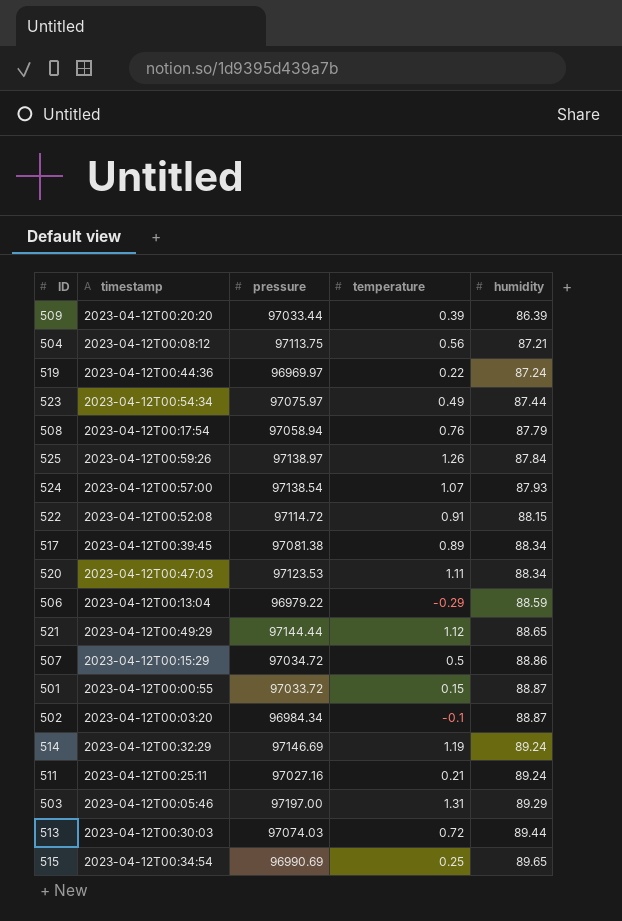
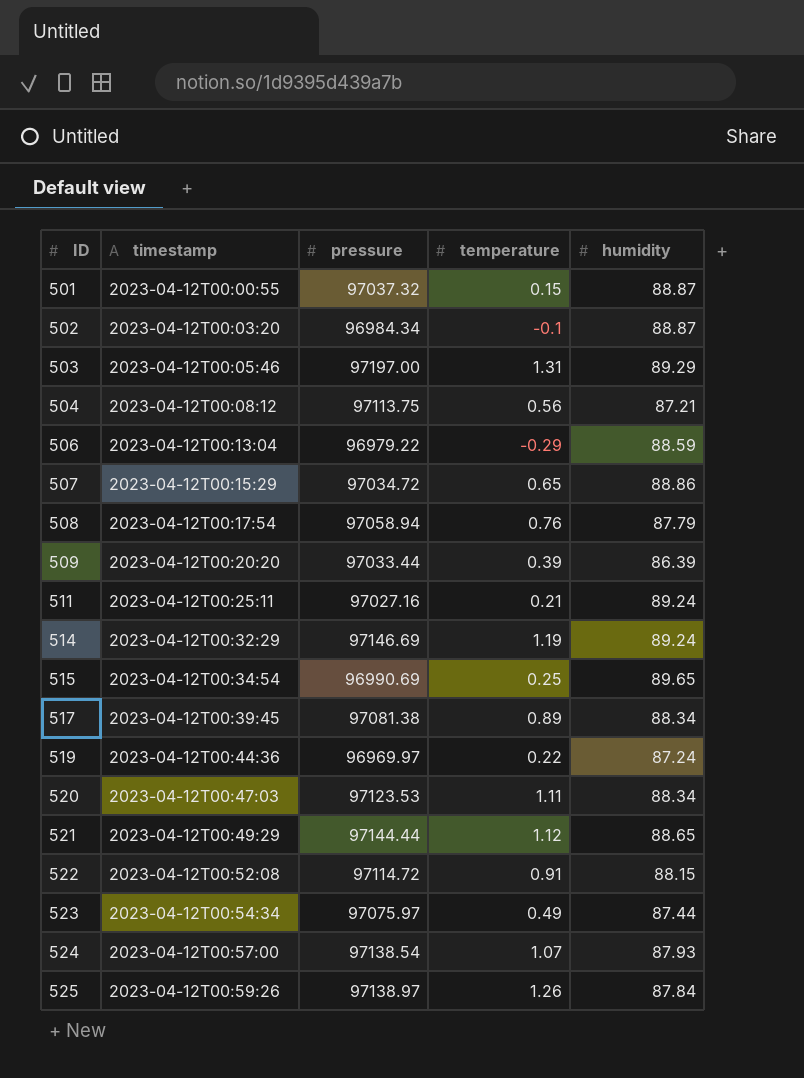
row order: humidity ascending -> ID ascending
row 513: 2023-04-12T00:30:03 | 97074.03 | 0.72 | 89.44 -> none
501 | pressure: 97033.72 -> 97037.32
507 | temperature: 0.5 -> 0.65

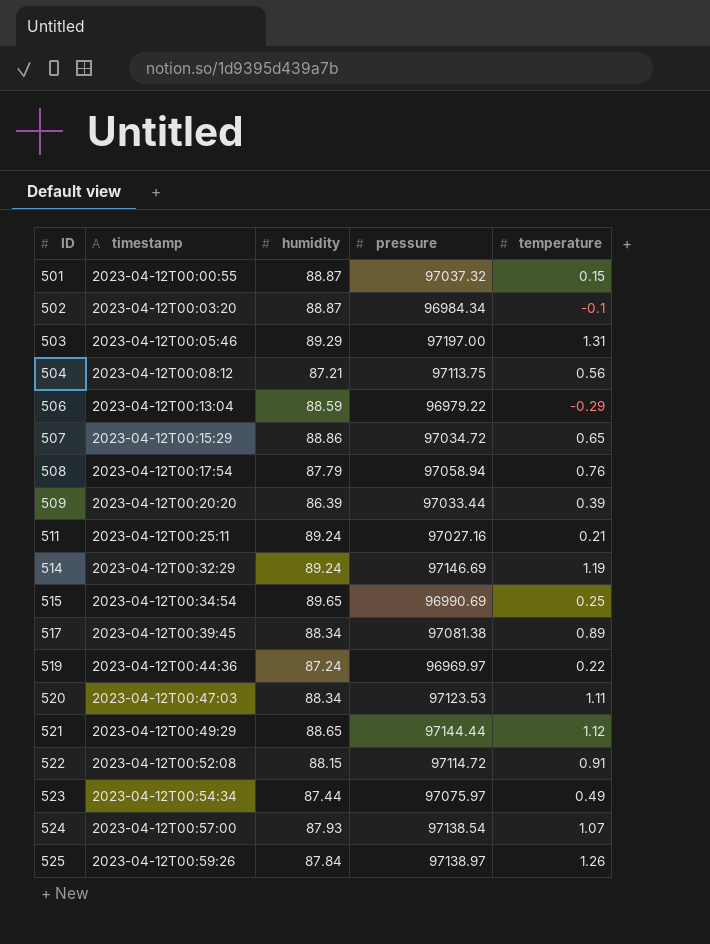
column humidity | position: 5 -> 3

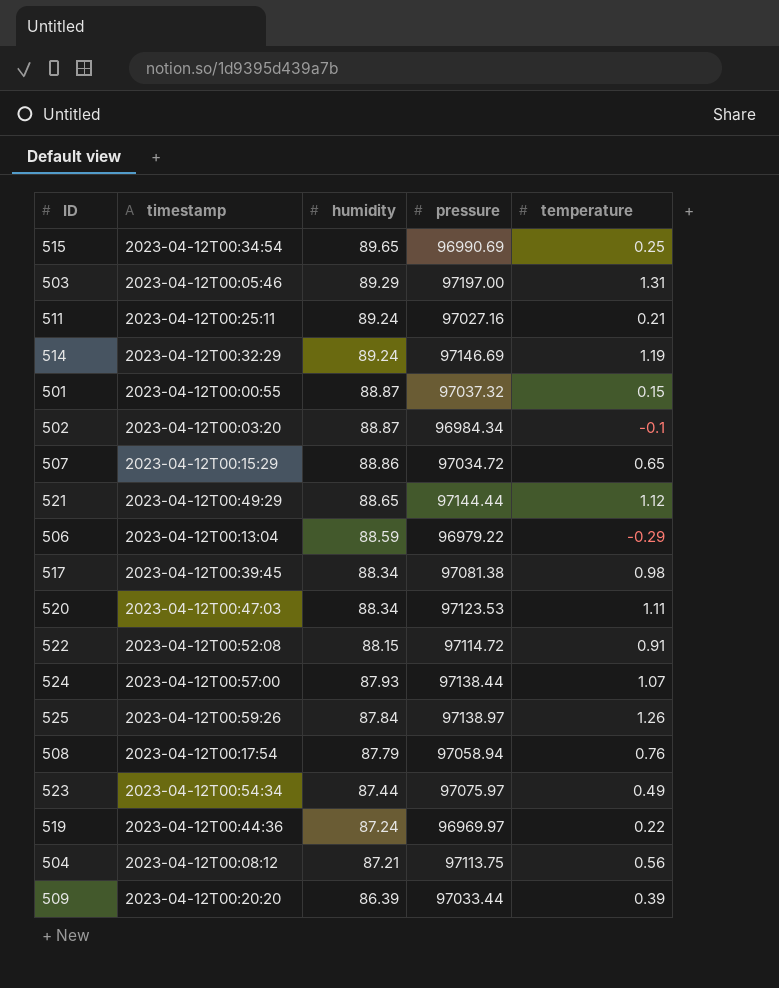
row order: ID ascending -> humidity descending
517 | temperature: 0.89 -> 0.98
524 | pressure: 97138.54 -> 97138.44

